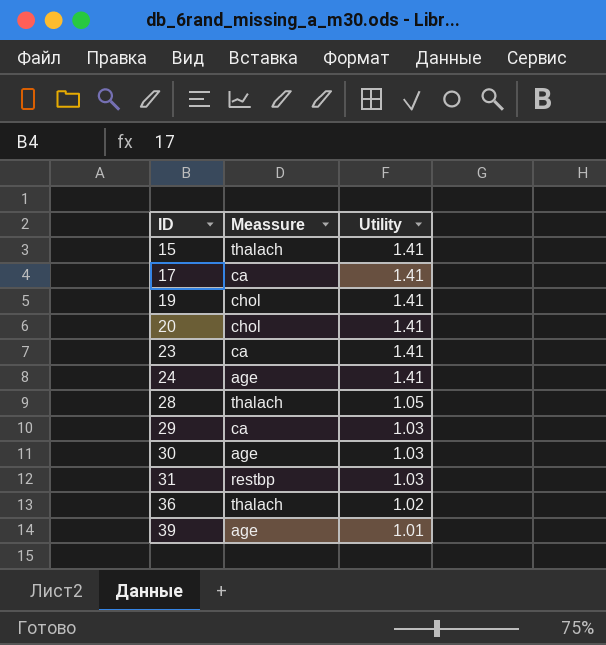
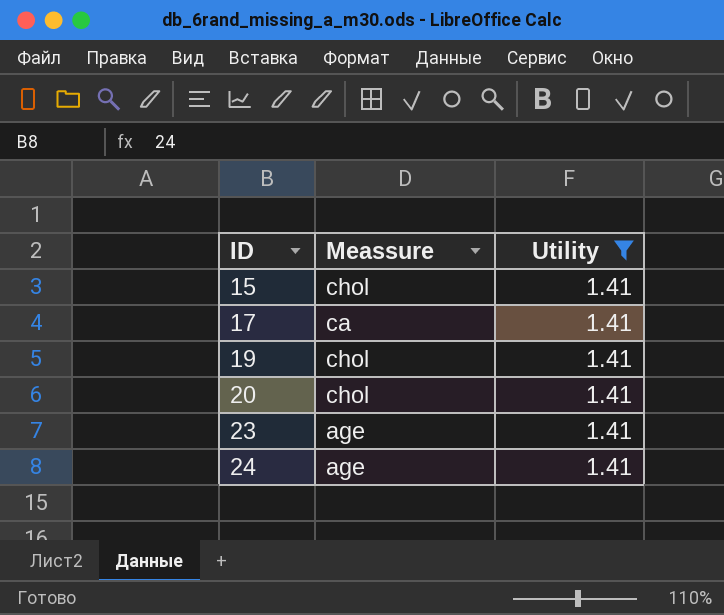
filter: none -> Utility = 1.41
15 | Meassure: thalach -> chol
23 | Meassure: ca -> age

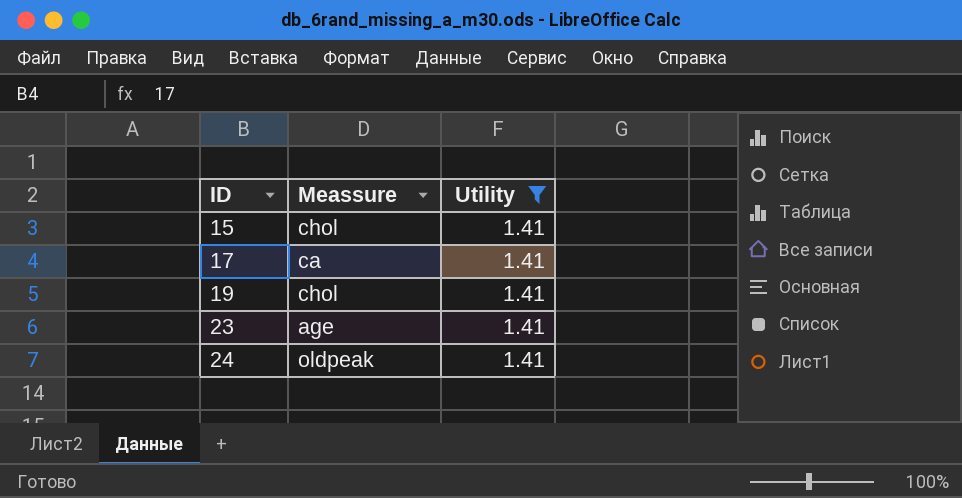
row 20: chol | 1.41 -> none
24 | Meassure: age -> oldpeak

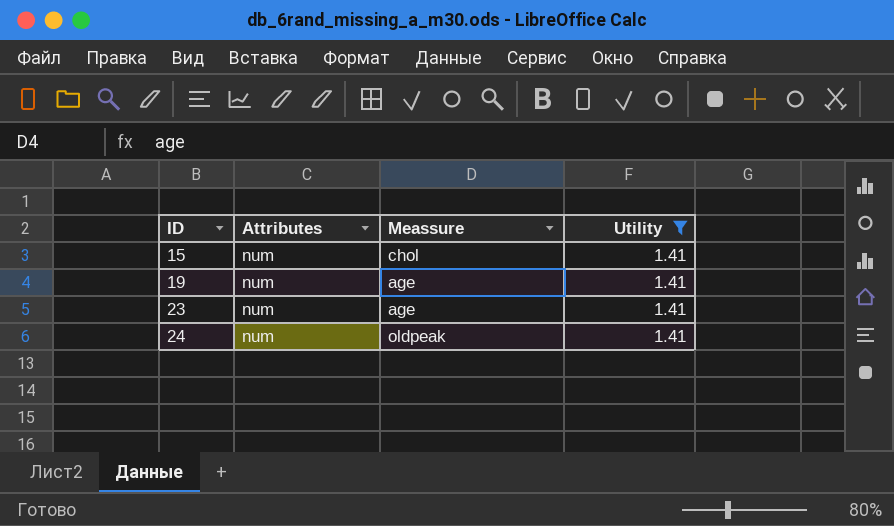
column Attributes | position: none -> 2
row 17: ca | 1.41 -> none
19 | Meassure: chol -> age

